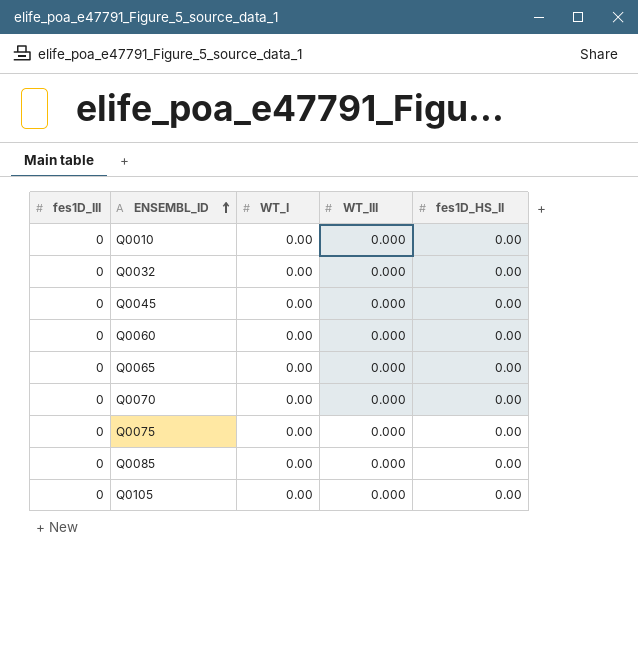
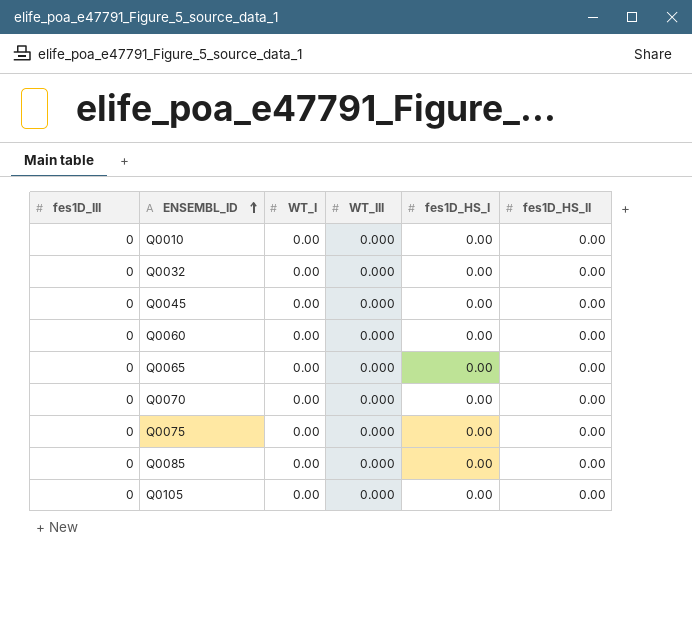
column fes1D_HS_I | position: none -> 5

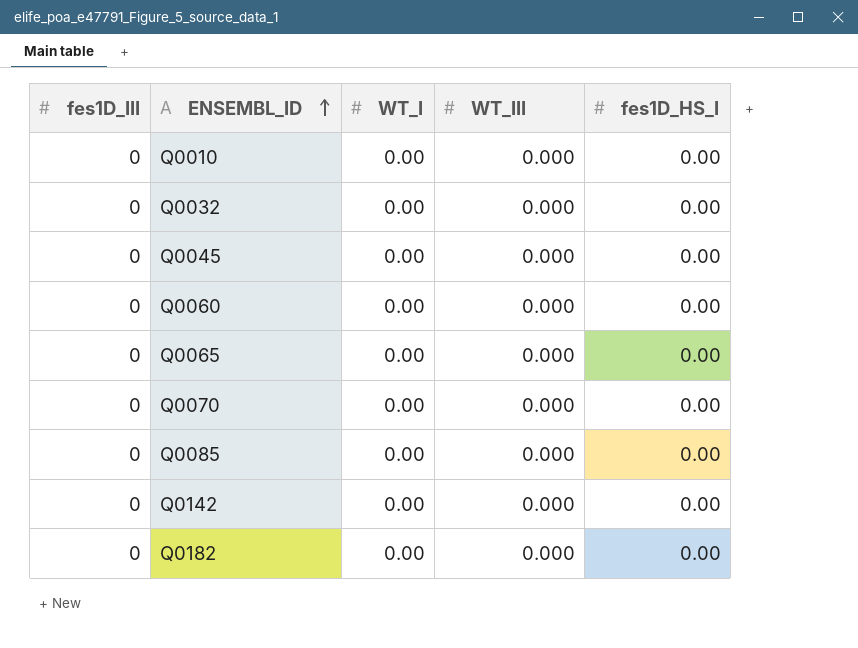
column fes1D_HS_II | position: 6 -> none
row Q0075: 0 | 0.00 | 0.000 | 0.00 | 0.00 -> none
row Q0105: 0 | 0.00 | 0.000 | 0.00 | 0.00 -> none
row Q0142: none -> 0 | 0.00 | 0.000 | 0.00
row Q0182: none -> 0 | 0.00 | 0.000 | 0.00

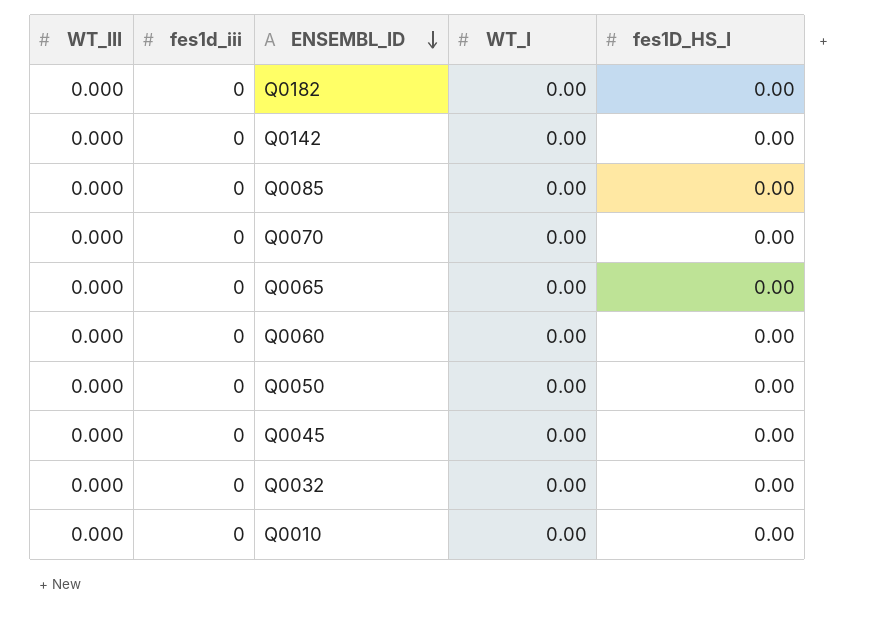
row order: ENSEMBL_ID ascending -> ENSEMBL_ID descending
column WT_III | position: 4 -> 1
column name: fes1D_III -> fes1d_iii
row Q0050: none -> 0.000 | 0 | 0.00 | 0.00

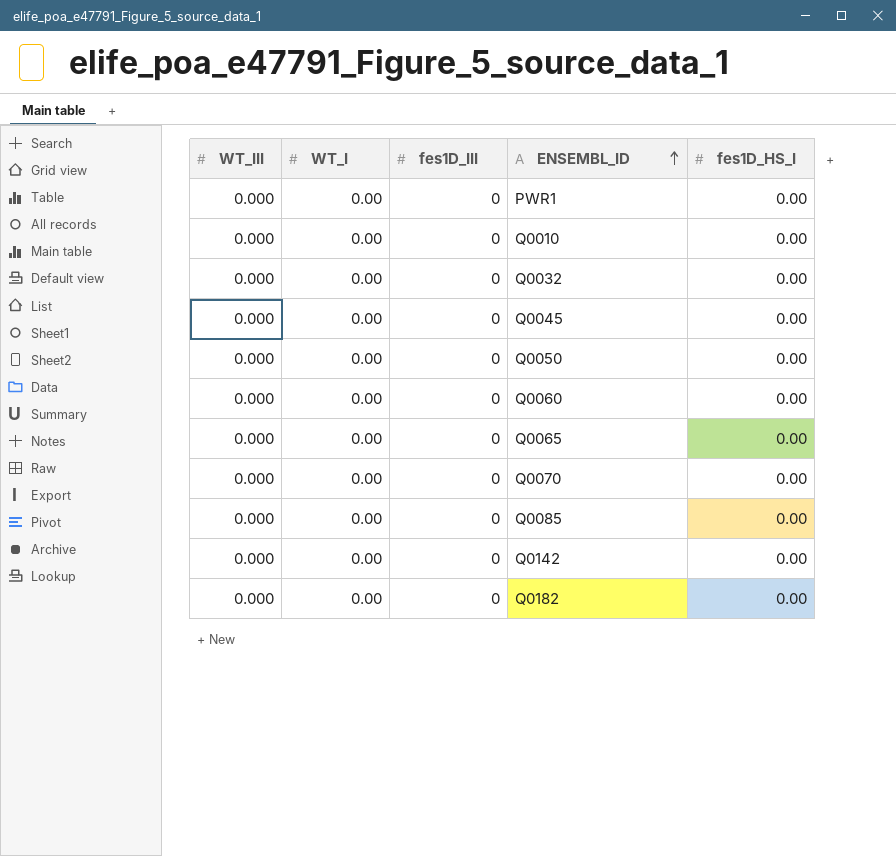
row order: ENSEMBL_ID descending -> ENSEMBL_ID ascending
column WT_I | position: 4 -> 2
column name: fes1d_iii -> fes1D_III
row PWR1: none -> 0.000 | 0.00 | 0 | 0.00

